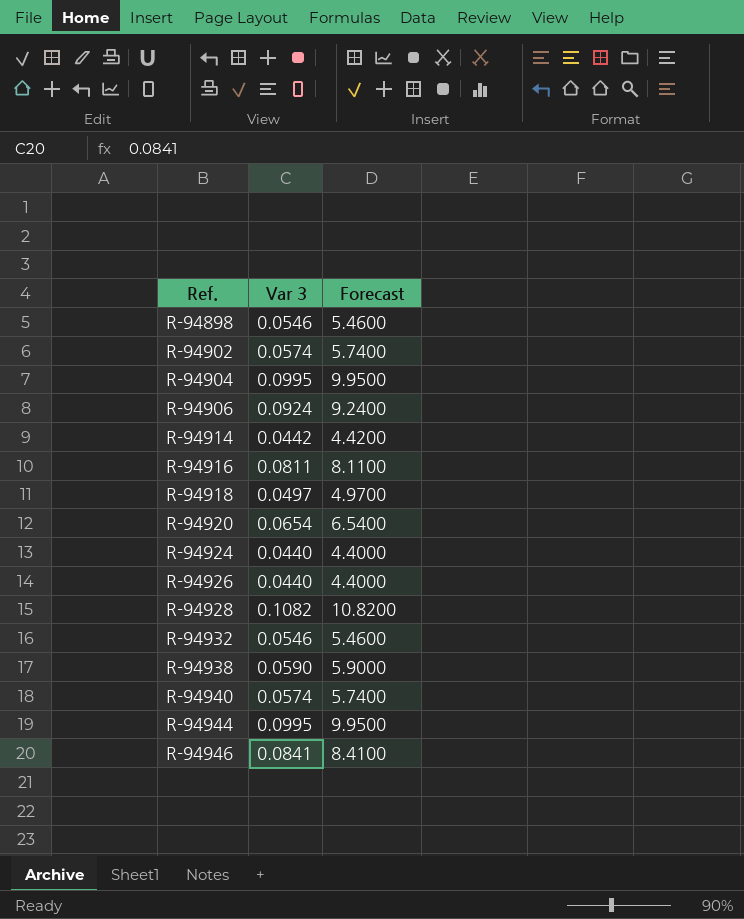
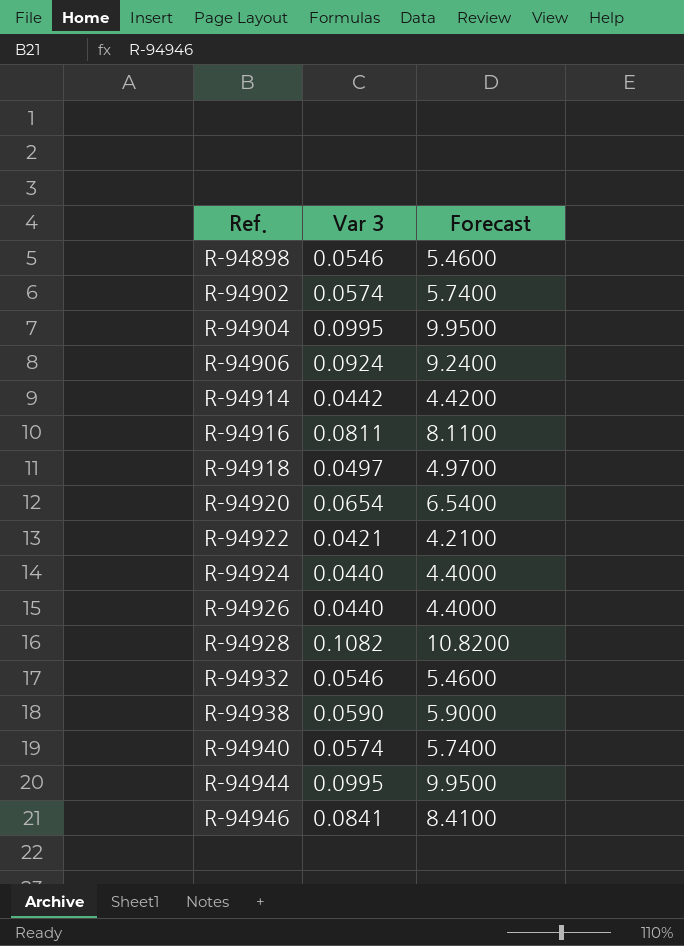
row R-94922: none -> 0.0421 | 4.2100

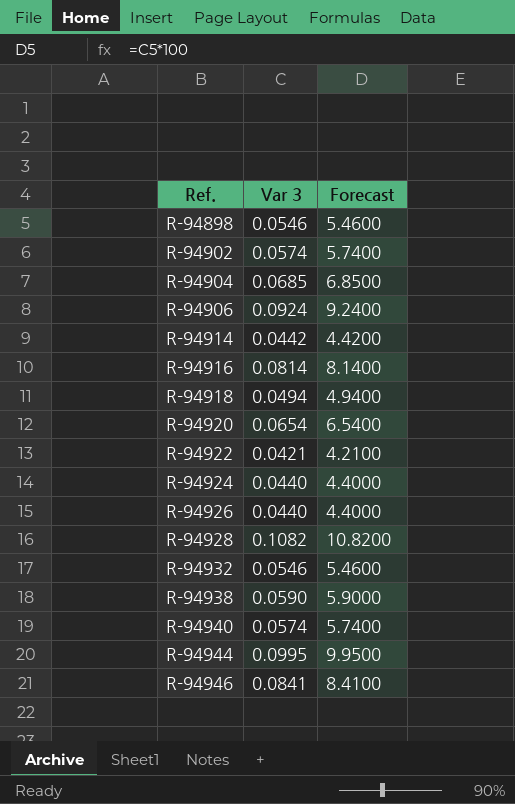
R-94904 | Var 3: 0.0995 -> 0.0685
R-94904 | Forecast: 9.9500 -> 6.8500
R-94916 | Var 3: 0.0811 -> 0.0814
R-94916 | Forecast: 8.1100 -> 8.1400
R-94918 | Var 3: 0.0497 -> 0.0494
R-94918 | Forecast: 4.9700 -> 4.9400

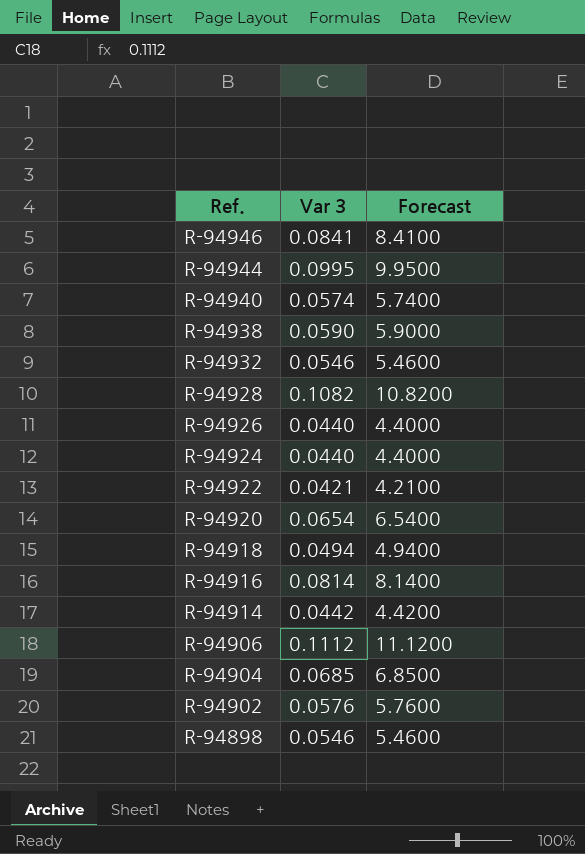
row order: Ref. ascending -> Ref. descending
R-94906 | Var 3: 0.0924 -> 0.1112
R-94906 | Forecast: 9.2400 -> 11.1200
R-94902 | Var 3: 0.0574 -> 0.0576
R-94902 | Forecast: 5.7400 -> 5.7600

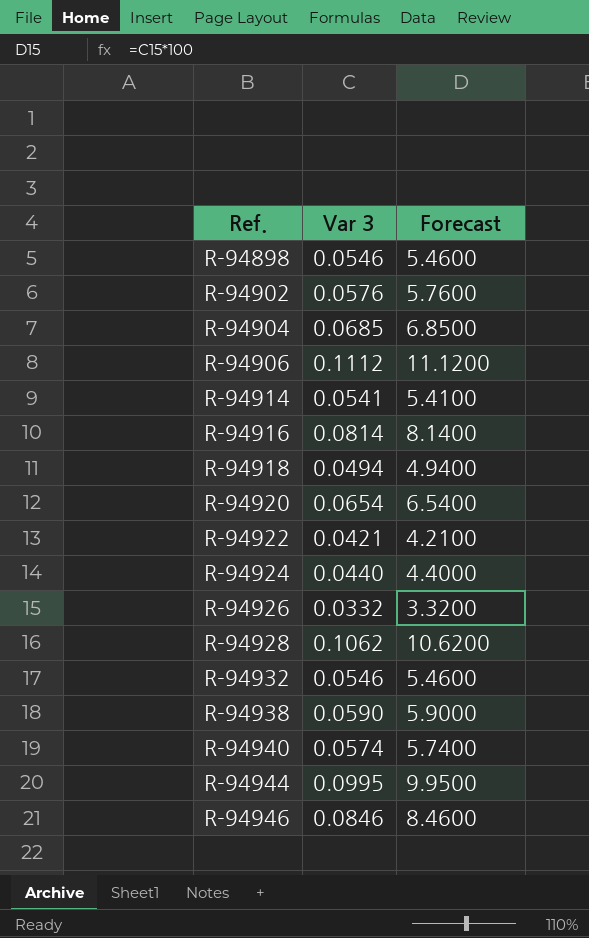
row order: Ref. descending -> Ref. ascending
R-94914 | Var 3: 0.0442 -> 0.0541
R-94914 | Forecast: 4.4200 -> 5.4100
R-94926 | Var 3: 0.0440 -> 0.0332
R-94926 | Forecast: 4.4000 -> 3.3200
R-94928 | Var 3: 0.1082 -> 0.1062
R-94928 | Forecast: 10.8200 -> 10.6200
R-94946 | Var 3: 0.0841 -> 0.0846
R-94946 | Forecast: 8.4100 -> 8.4600

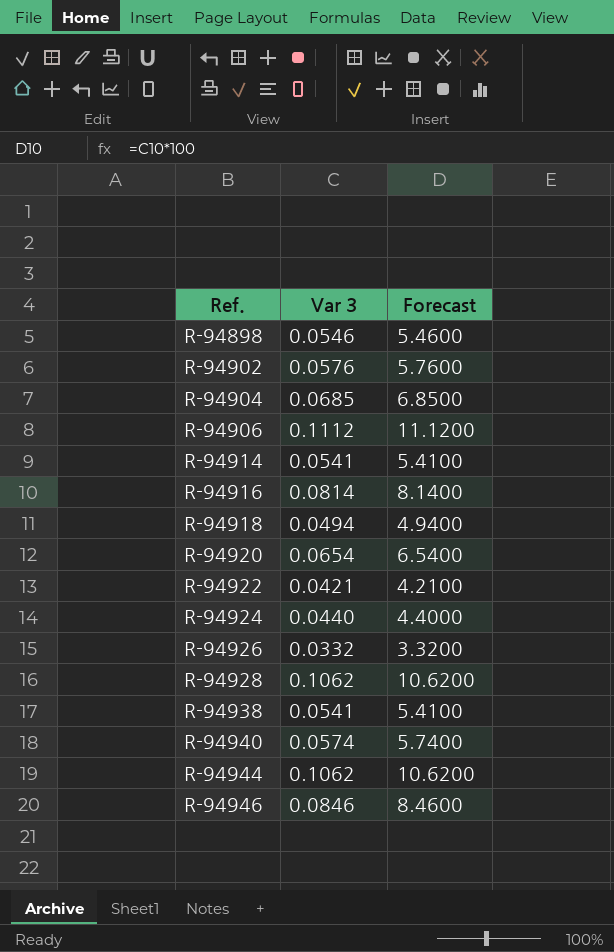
row R-94932: 0.0546 | 5.4600 -> none
R-94938 | Var 3: 0.0590 -> 0.0541
R-94938 | Forecast: 5.9000 -> 5.4100
R-94944 | Var 3: 0.0995 -> 0.1062
R-94944 | Forecast: 9.9500 -> 10.6200

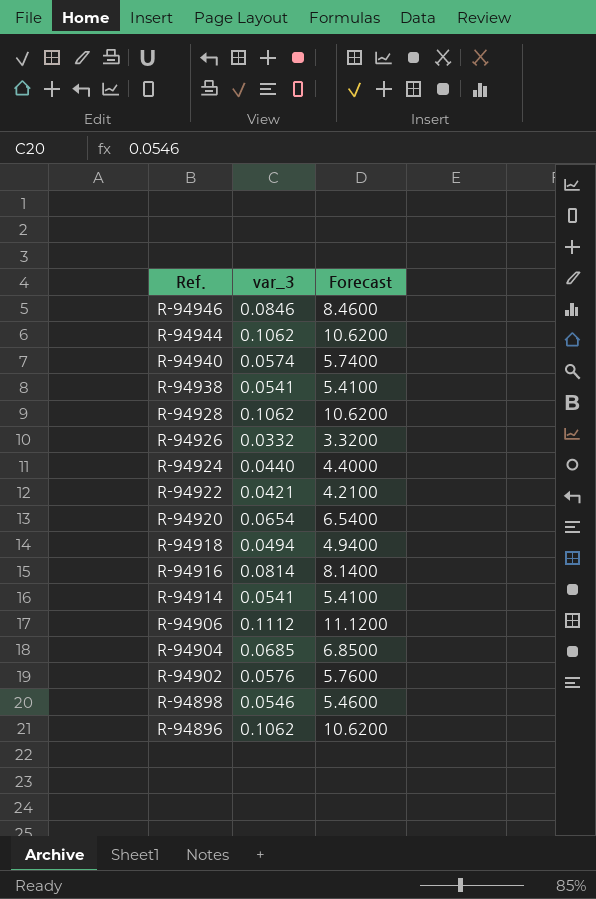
row order: Ref. ascending -> Ref. descending
column name: Var 3 -> var_3
row R-94896: none -> 0.1062 | 10.6200

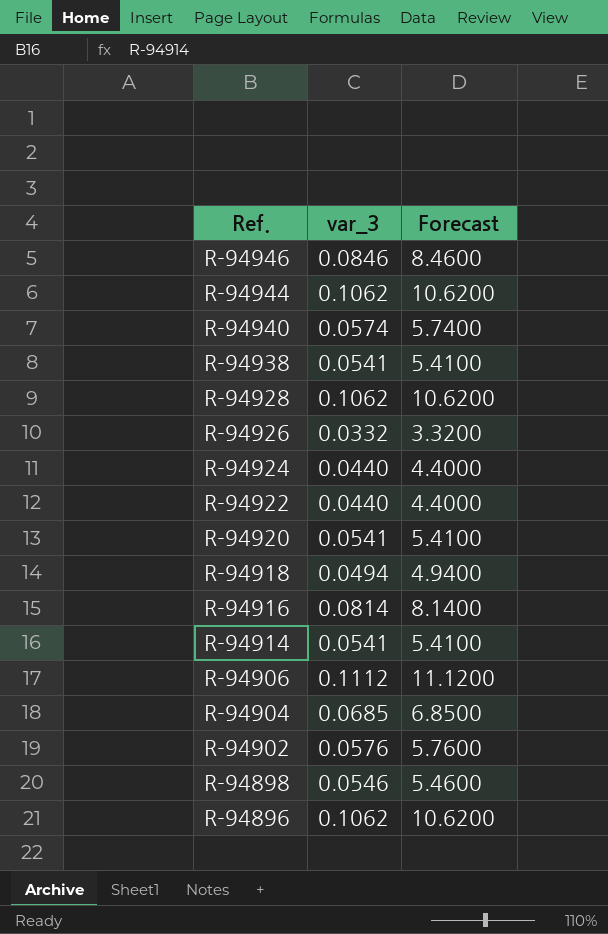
R-94922 | var_3: 0.0421 -> 0.0440
R-94922 | Forecast: 4.2100 -> 4.4000
R-94920 | var_3: 0.0654 -> 0.0541
R-94920 | Forecast: 6.5400 -> 5.4100

